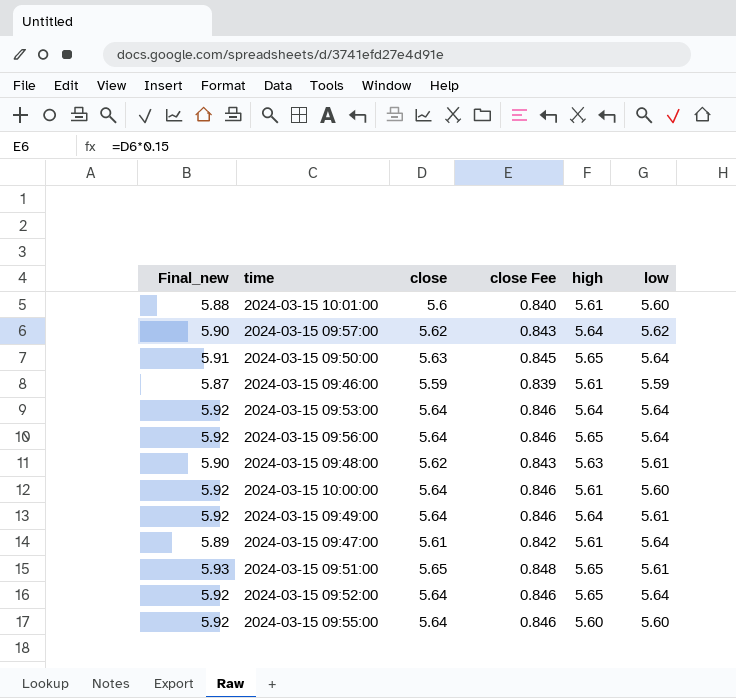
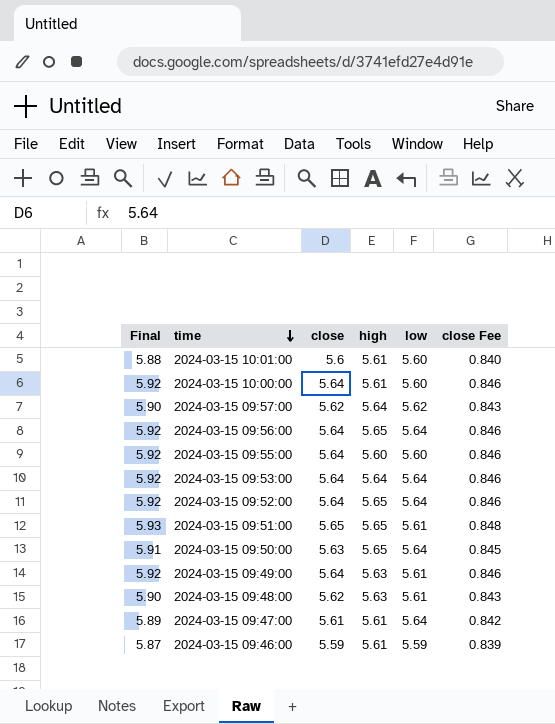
row order: none -> time descending
column name: Final_new -> Final
column close Fee | position: 4 -> 6
2024-03-15 09:49:00 | high: 5.64 -> 5.63

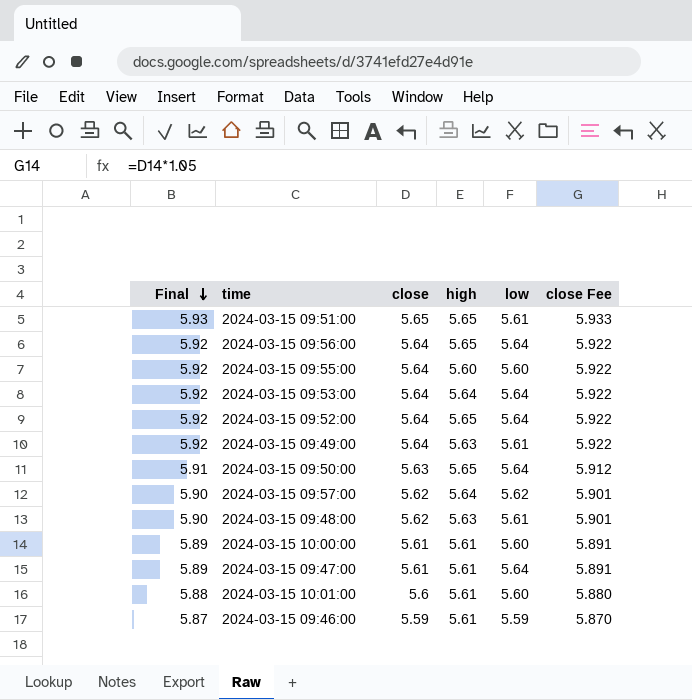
row order: time descending -> Final descending
column close Fee | formula: [close] * 0.15 -> [close] * 1.05
2024-03-15 10:00:00 | Final: 5.92 -> 5.89
2024-03-15 10:00:00 | close: 5.64 -> 5.61

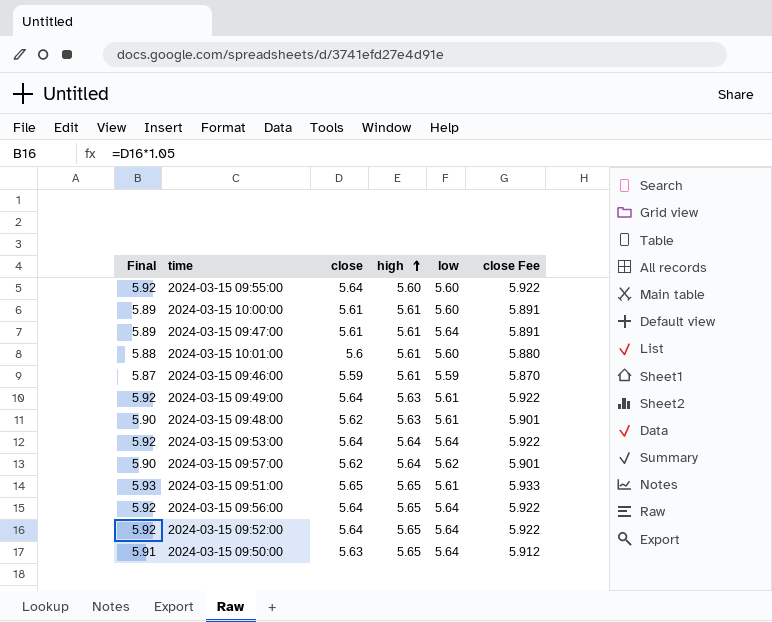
row order: Final descending -> high ascending

